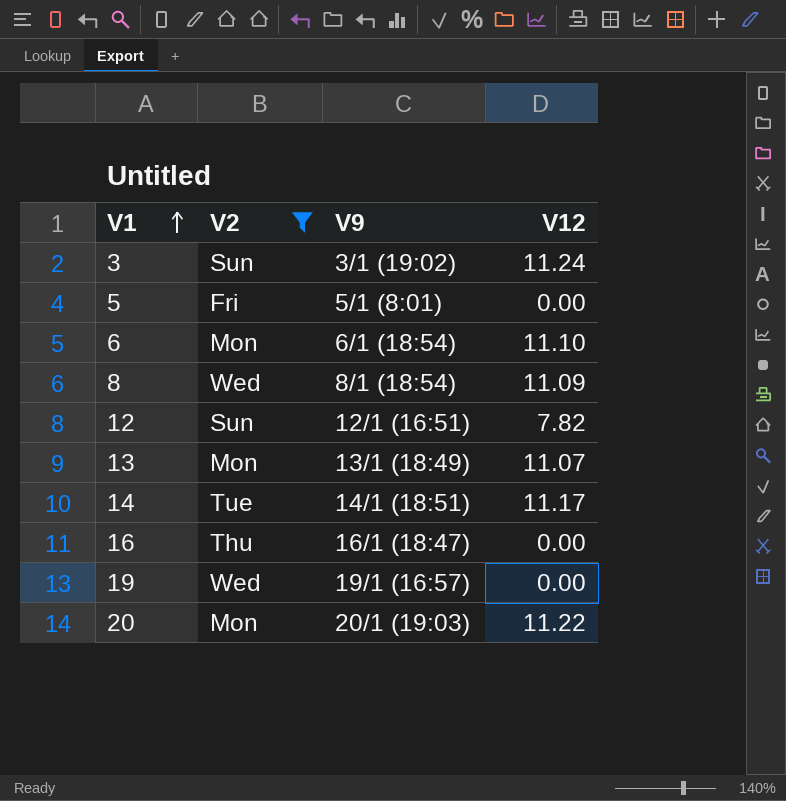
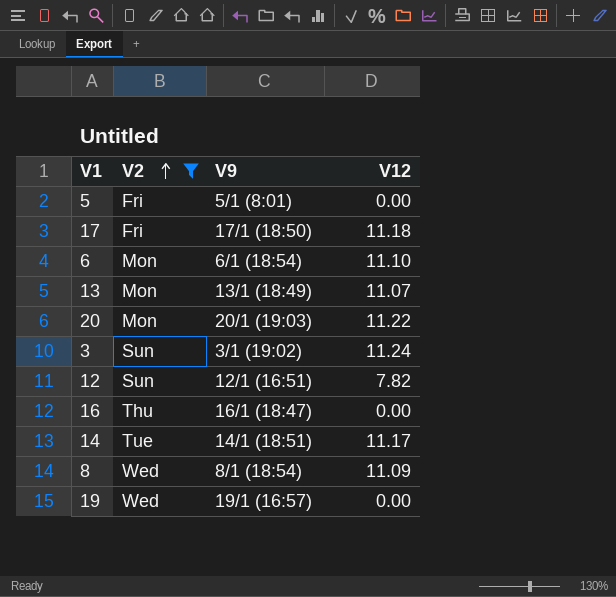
row order: V1 ascending -> V2 ascending
row 17: none -> Fri | 17/1 (18:50) | 11.18

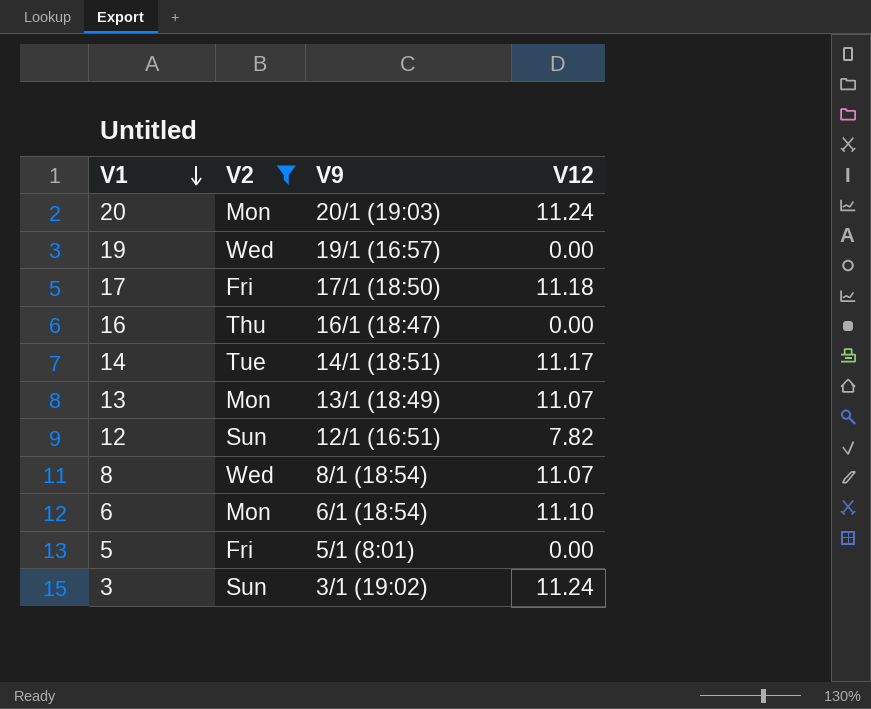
row order: V2 ascending -> V1 descending
20 | V12: 11.22 -> 11.24
8 | V12: 11.09 -> 11.07

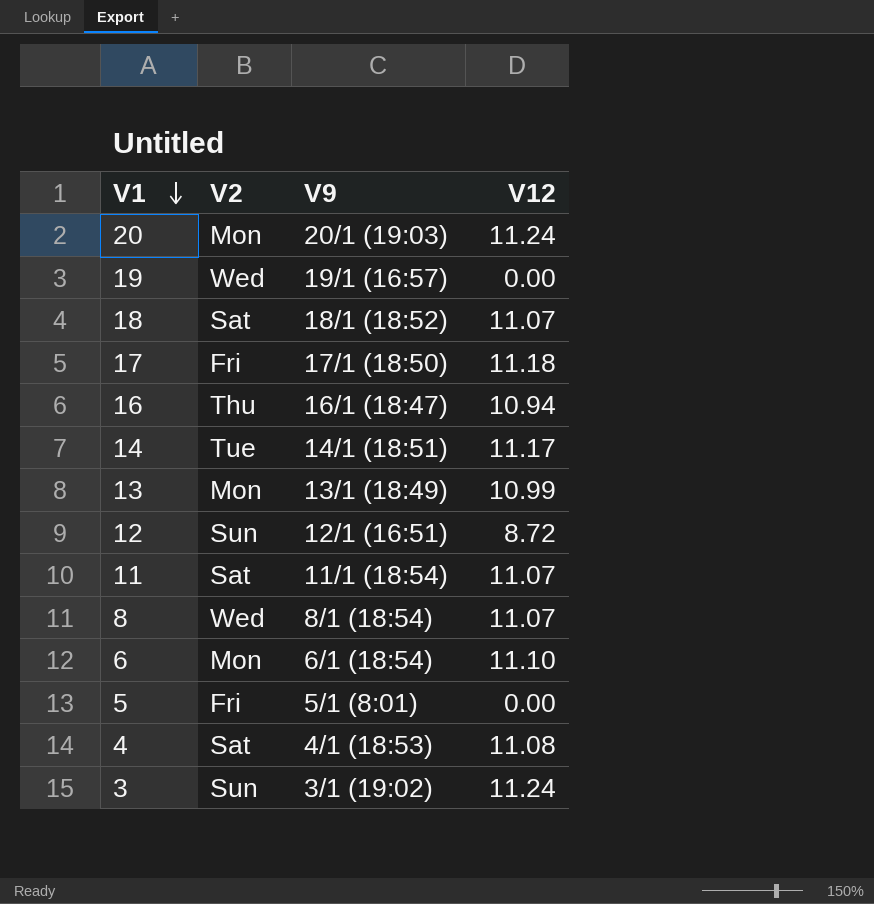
filter: V2 != Sat -> none
16 | V12: 0.00 -> 10.94
13 | V12: 11.07 -> 10.99
12 | V12: 7.82 -> 8.72

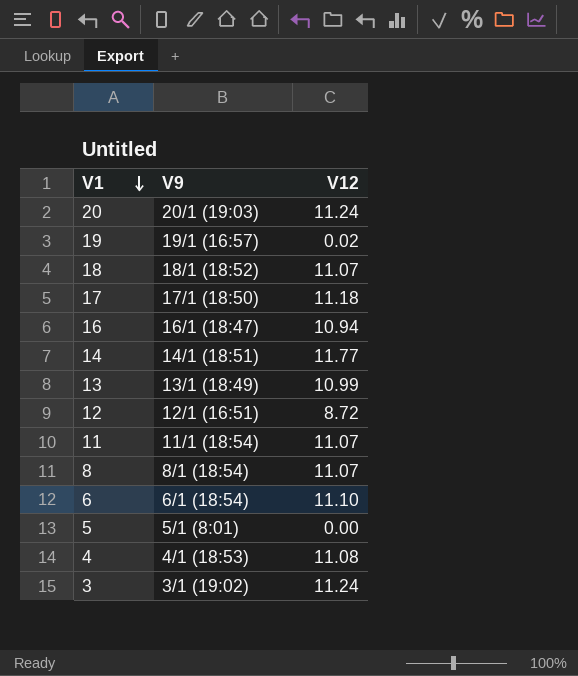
column V2 | position: 2 -> none
19 | V12: 0.00 -> 0.02
14 | V12: 11.17 -> 11.77

